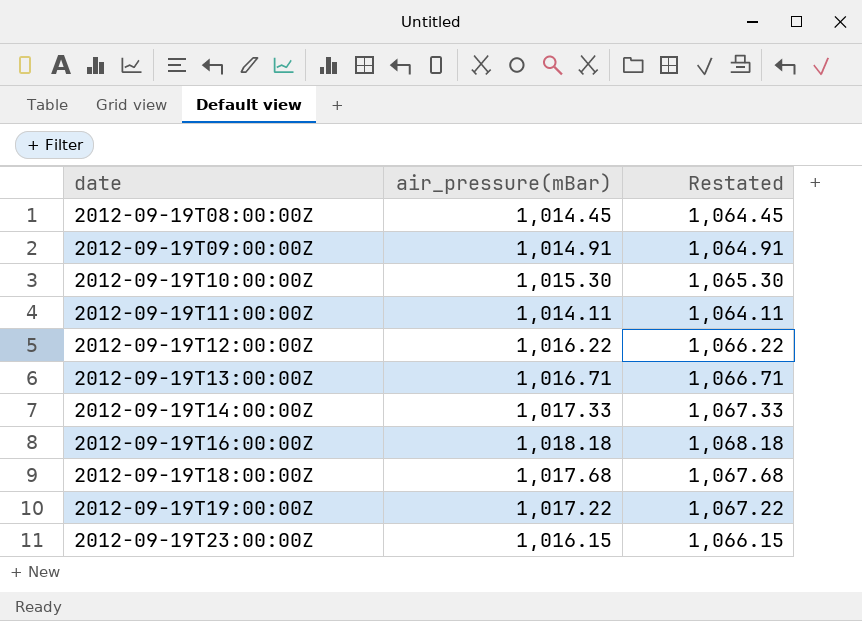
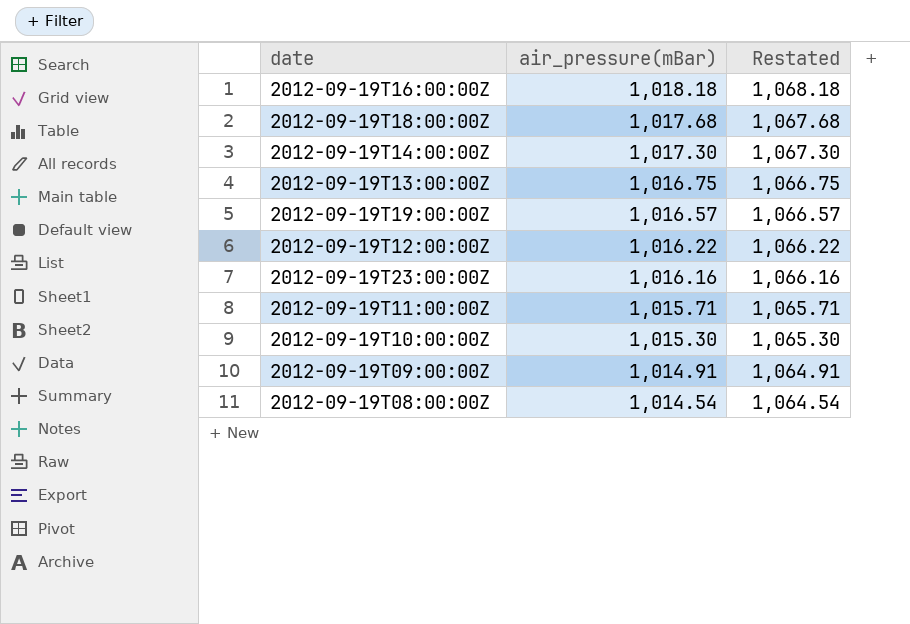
row order: date ascending -> air_pressure(mBar) descending
2012-09-19T14:00:00Z | air_pressure(mBar): 1,017.33 -> 1,017.30
2012-09-19T14:00:00Z | Restated: 1,067.33 -> 1,067.30
2012-09-19T13:00:00Z | air_pressure(mBar): 1,016.71 -> 1,016.75
2012-09-19T13:00:00Z | Restated: 1,066.71 -> 1,066.75
2012-09-19T19:00:00Z | air_pressure(mBar): 1,017.22 -> 1,016.57
2012-09-19T19:00:00Z | Restated: 1,067.22 -> 1,066.57
2012-09-19T23:00:00Z | air_pressure(mBar): 1,016.15 -> 1,016.16
2012-09-19T23:00:00Z | Restated: 1,066.15 -> 1,066.16
2012-09-19T11:00:00Z | air_pressure(mBar): 1,014.11 -> 1,015.71
2012-09-19T11:00:00Z | Restated: 1,064.11 -> 1,065.71
2012-09-19T08:00:00Z | air_pressure(mBar): 1,014.45 -> 1,014.54
2012-09-19T08:00:00Z | Restated: 1,064.45 -> 1,064.54

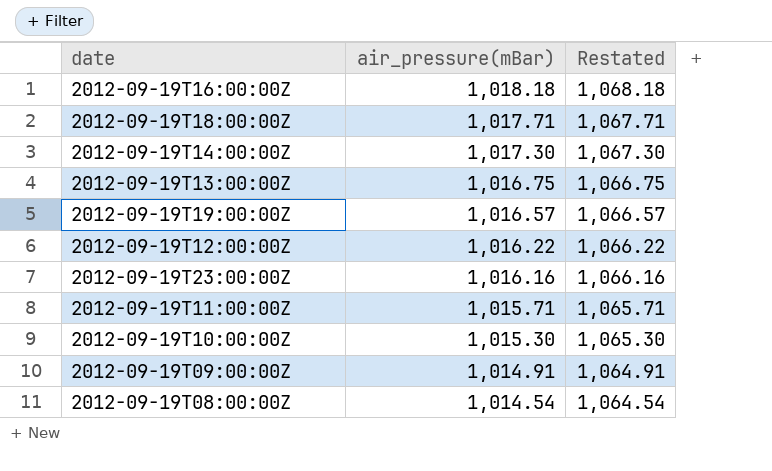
2012-09-19T18:00:00Z | air_pressure(mBar): 1,017.68 -> 1,017.71
2012-09-19T18:00:00Z | Restated: 1,067.68 -> 1,067.71

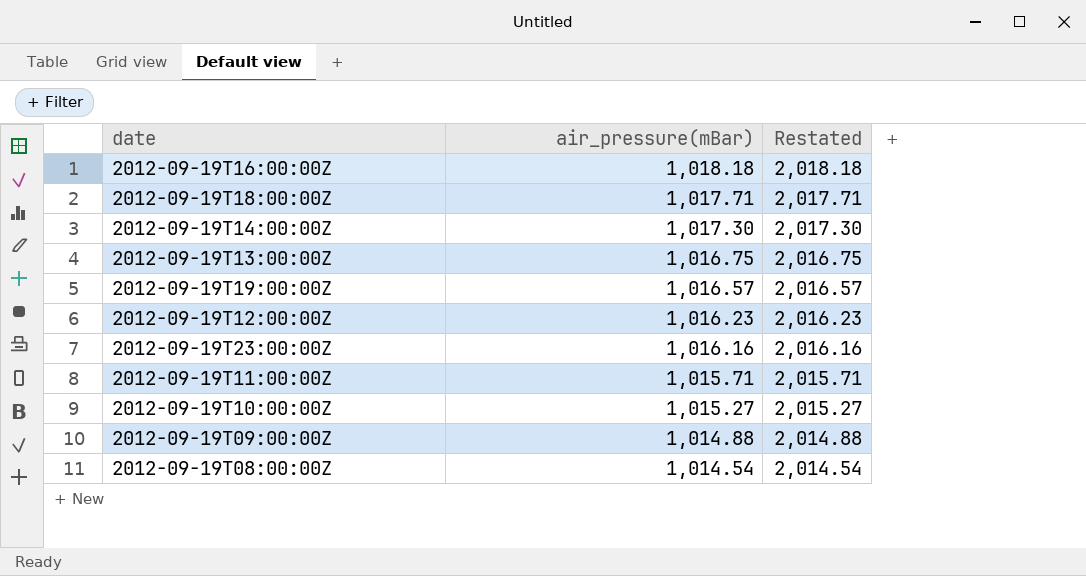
column Restated | formula: [air_pressure(mBar)] + 50 -> [air_pressure(mBar)] + 1000
2012-09-19T12:00:00Z | air_pressure(mBar): 1,016.22 -> 1,016.23
2012-09-19T10:00:00Z | air_pressure(mBar): 1,015.30 -> 1,015.27
2012-09-19T09:00:00Z | air_pressure(mBar): 1,014.91 -> 1,014.88

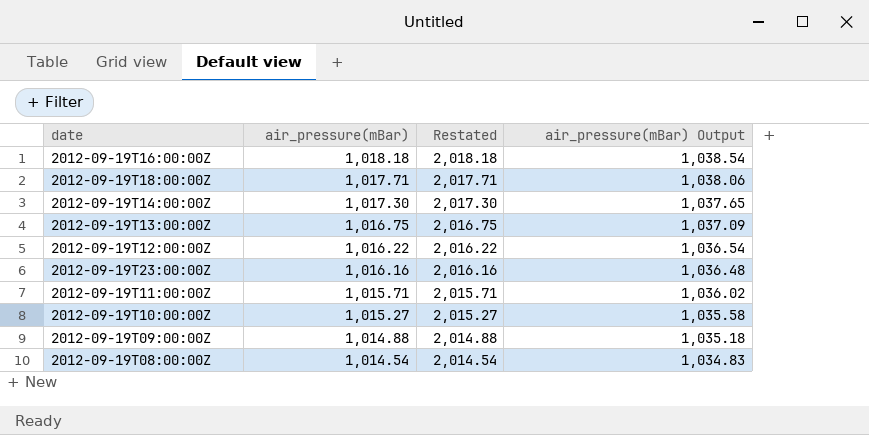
column air_pressure(mBar) Output | formula: none -> [air_pressure(mBar)] * 1.02
row 2012-09-19T19:00:00Z: 1,016.57 | 2,016.57 -> none
2012-09-19T12:00:00Z | air_pressure(mBar): 1,016.23 -> 1,016.22
2012-09-19T12:00:00Z | Restated: 2,016.23 -> 2,016.22

